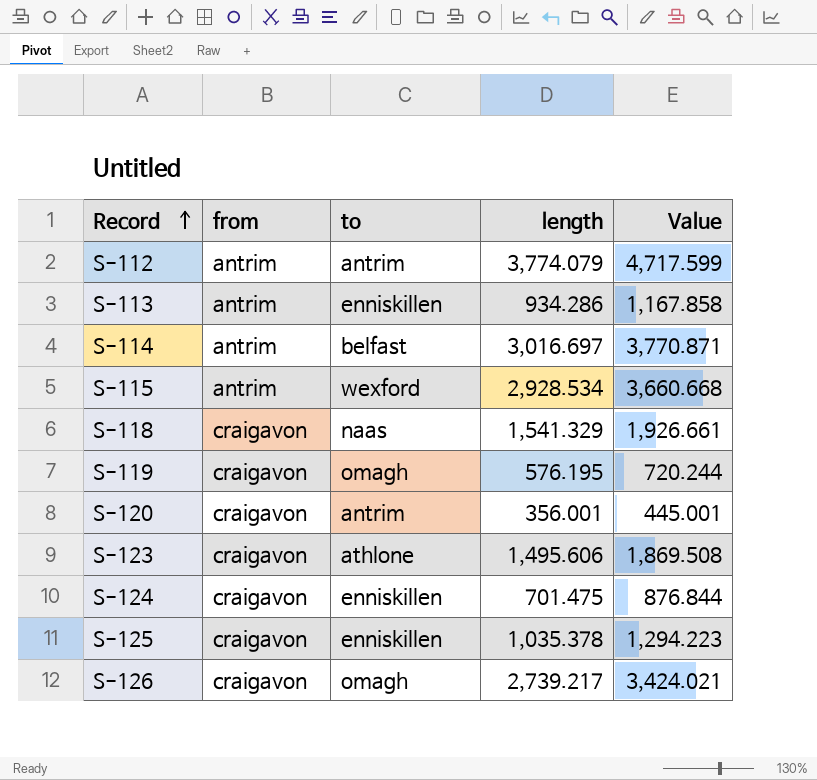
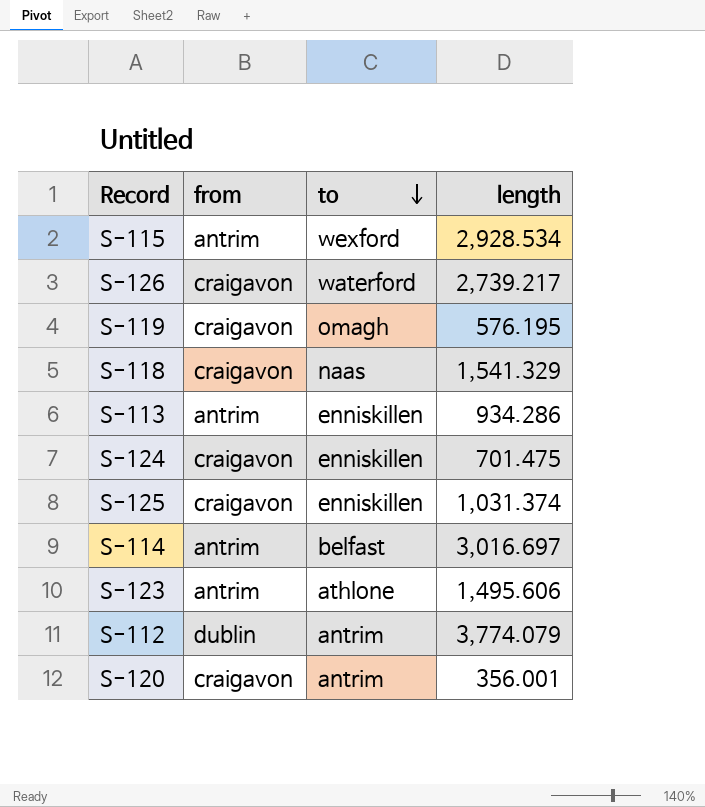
row order: Record ascending -> to descending
column Value | formula: [length] * 1.25 -> none
S-126 | to: omagh -> waterford
S-125 | length: 1,035.378 -> 1,031.374
S-123 | from: craigavon -> antrim
S-112 | from: antrim -> dublin

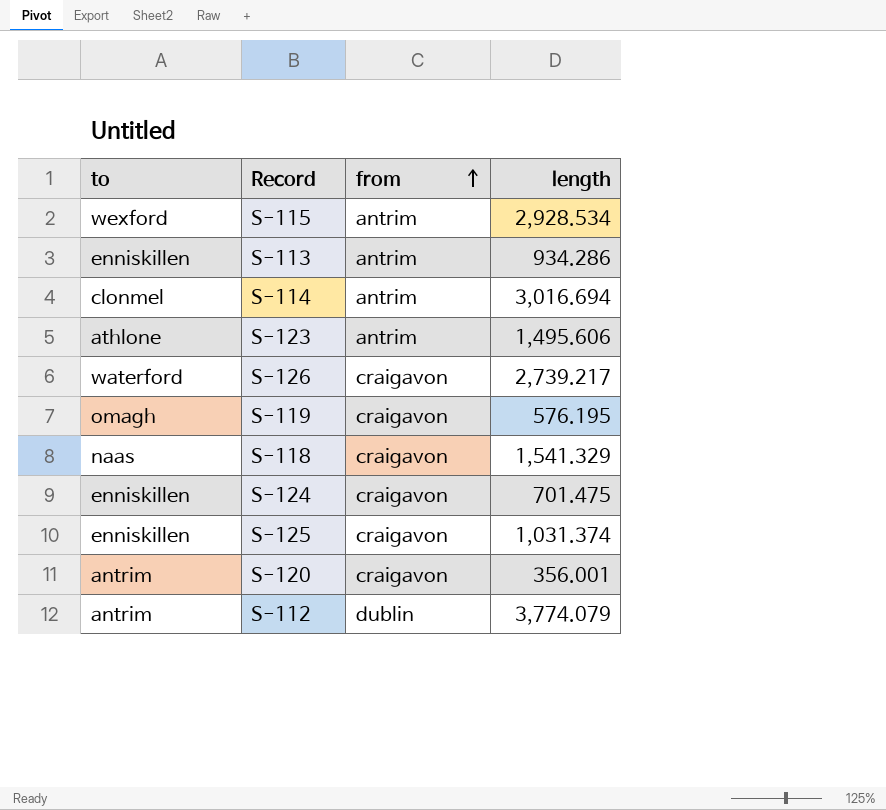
row order: to descending -> from ascending
column to | position: 3 -> 1
S-114 | to: belfast -> clonmel
S-114 | length: 3,016.697 -> 3,016.694

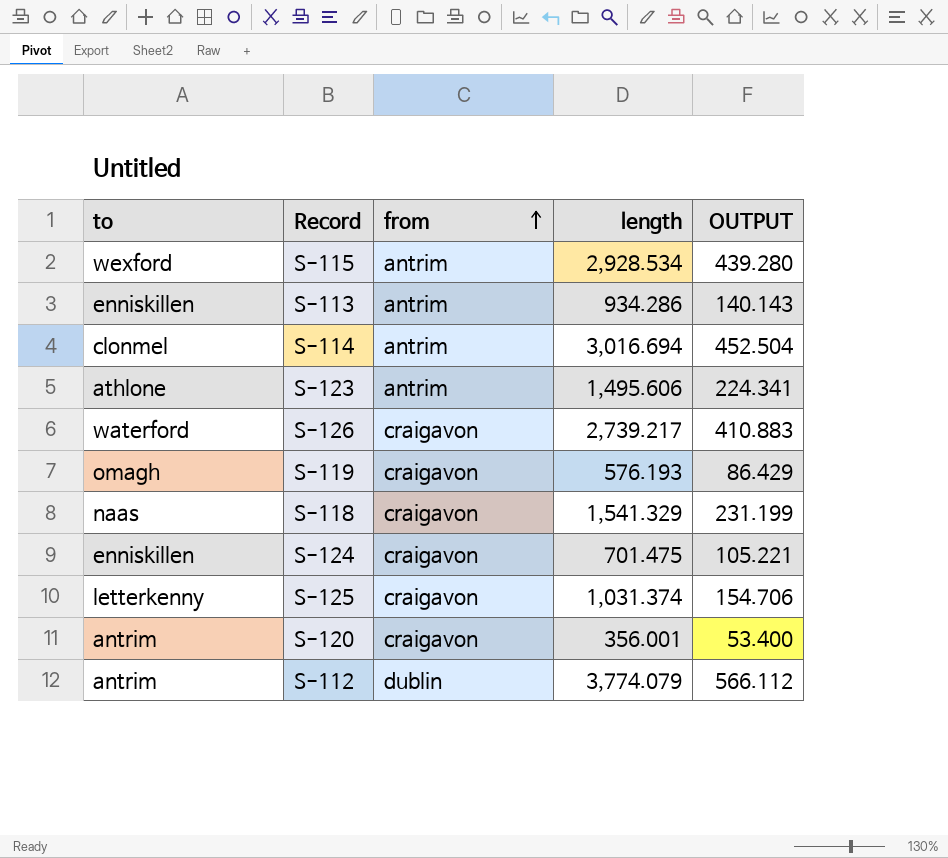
column OUTPUT | formula: none -> [length] * 0.15
S-119 | length: 576.195 -> 576.193
S-125 | to: enniskillen -> letterkenny

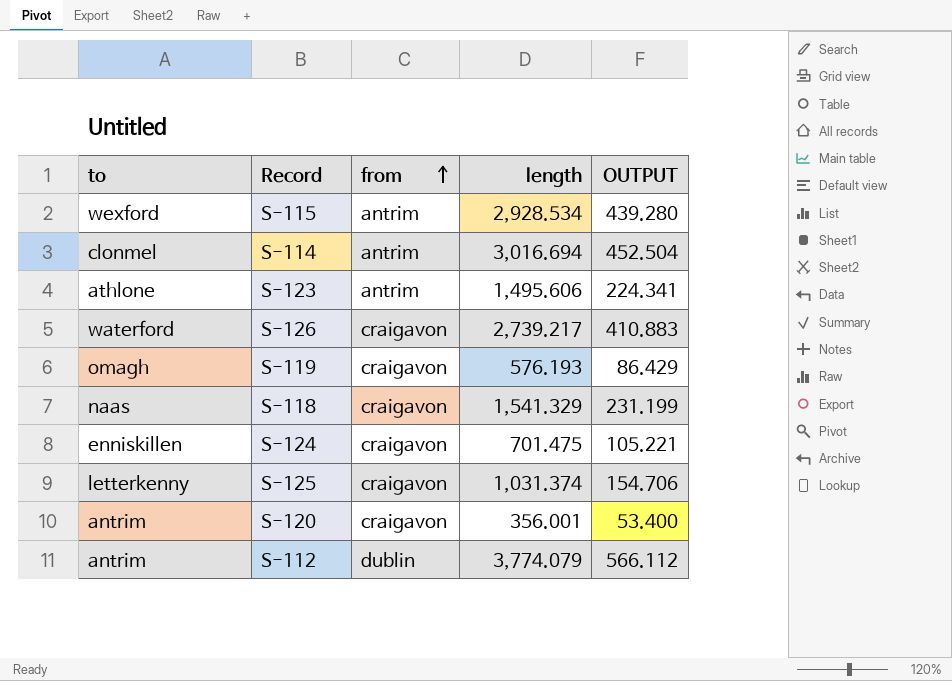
row S-113: enniskillen | antrim | 934.286 | 140.143 -> none

